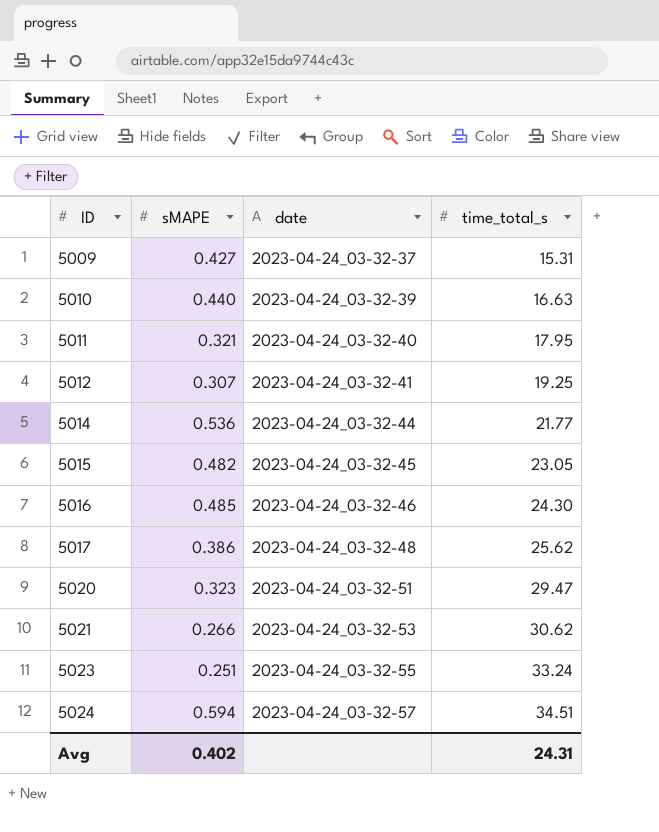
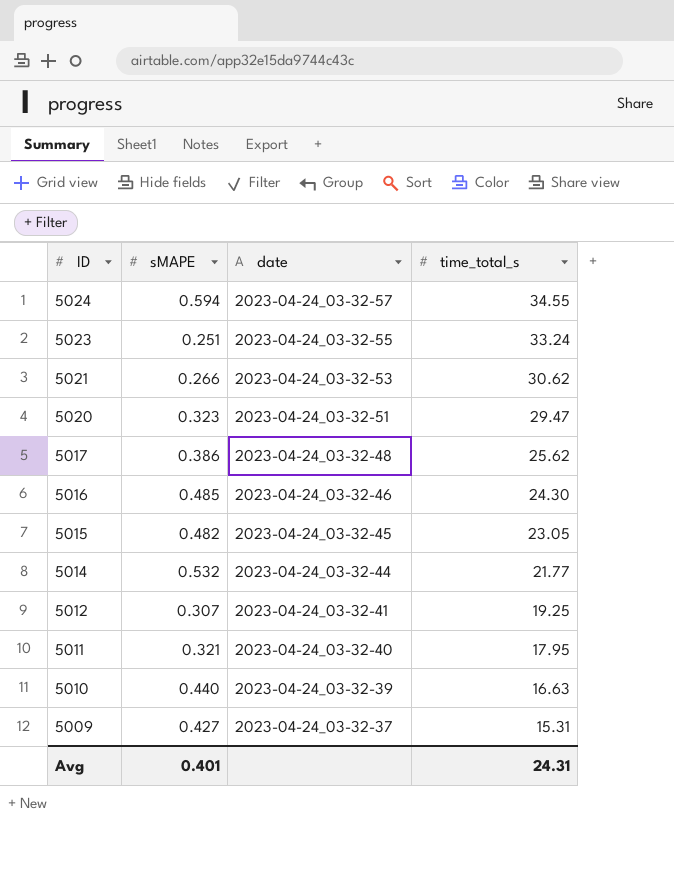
row order: ID ascending -> ID descending
5024 | time_total_s: 34.51 -> 34.55
5014 | sMAPE: 0.536 -> 0.532
Avg | sMAPE: 0.402 -> 0.401

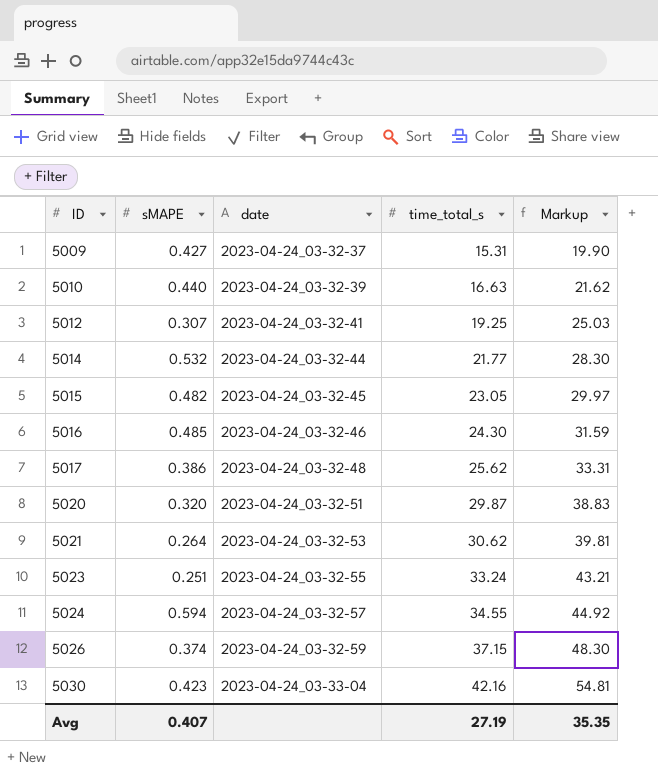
row order: ID descending -> ID ascending
column Markup | formula: none -> [time_total_s] * 1.3
row 5011: 0.321 | 2023-04-24_03-32-40 | 17.95 -> none
5020 | sMAPE: 0.323 -> 0.320
5020 | time_total_s: 29.47 -> 29.87
5021 | sMAPE: 0.266 -> 0.264
row 5026: none -> 0.374 | 2023-04-24_03-32-59 | 37.15 | 48.30
row 5030: none -> 0.423 | 2023-04-24_03-33-04 | 42.16 | 54.81
Avg | sMAPE: 0.401 -> 0.407
Avg | time_total_s: 24.31 -> 27.19

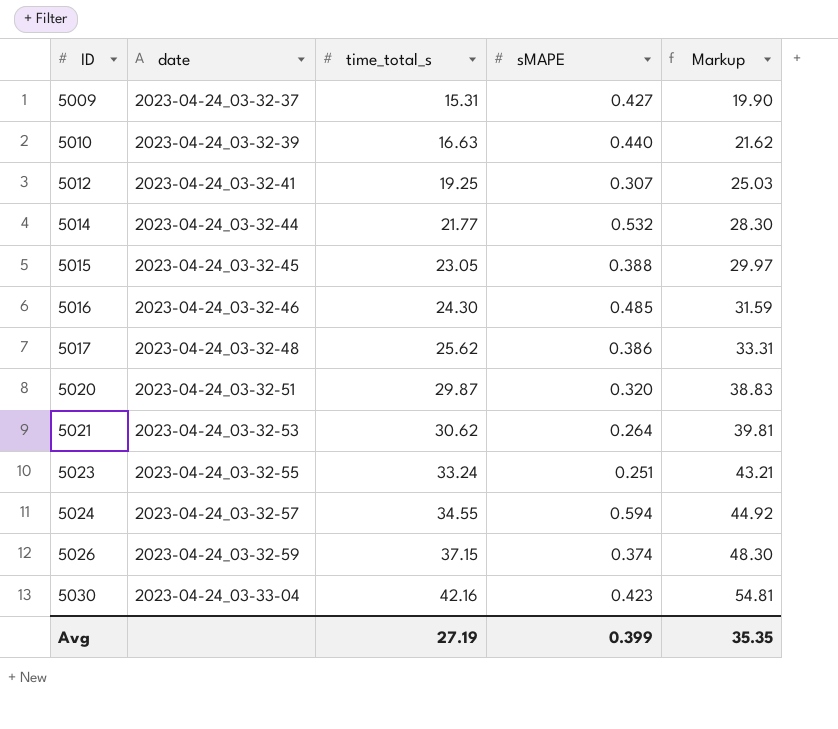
column sMAPE | position: 2 -> 4
5015 | sMAPE: 0.482 -> 0.388
Avg | sMAPE: 0.407 -> 0.399

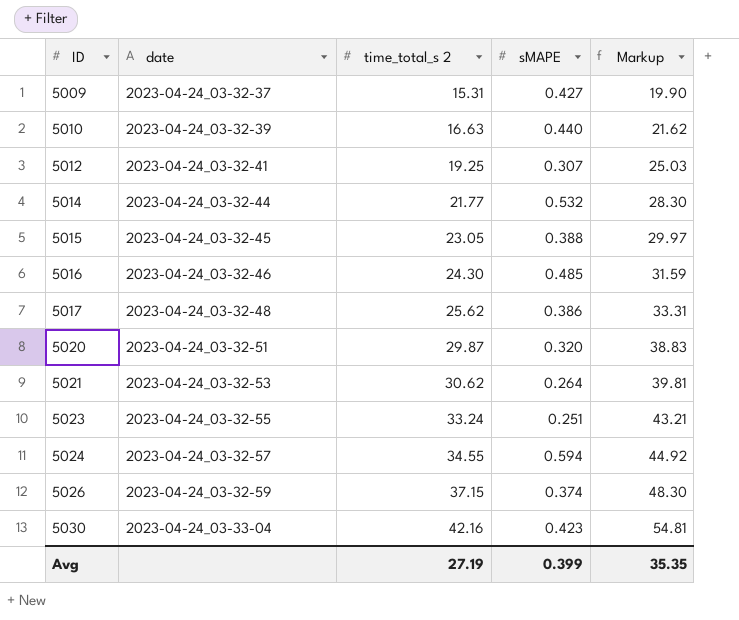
column name: time_total_s -> time_total_s 2

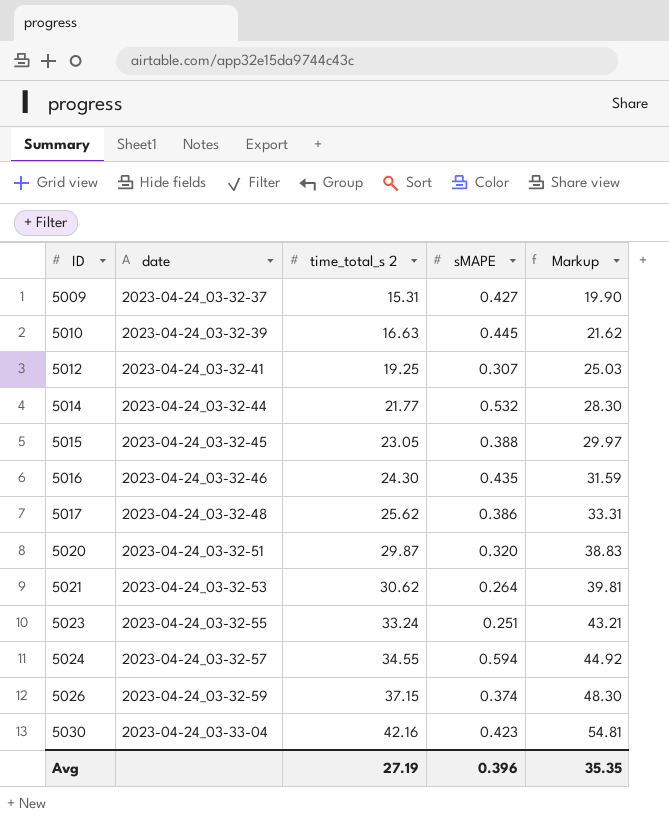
5010 | sMAPE: 0.440 -> 0.445
5016 | sMAPE: 0.485 -> 0.435
Avg | sMAPE: 0.399 -> 0.396

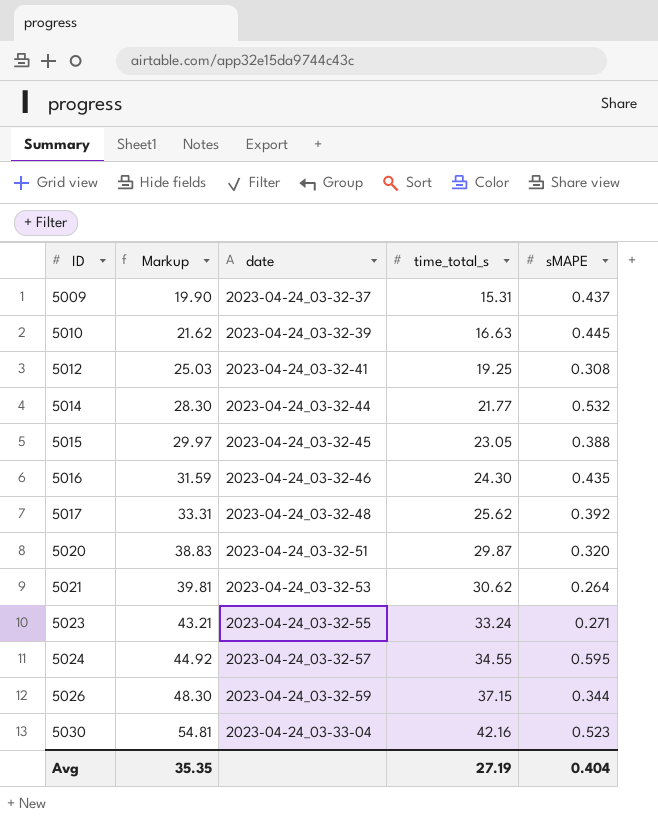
column Markup | position: 5 -> 2
column name: time_total_s 2 -> time_total_s
5009 | sMAPE: 0.427 -> 0.437
5012 | sMAPE: 0.307 -> 0.308
5017 | sMAPE: 0.386 -> 0.392
5023 | sMAPE: 0.251 -> 0.271
5024 | sMAPE: 0.594 -> 0.595
5026 | sMAPE: 0.374 -> 0.344
5030 | sMAPE: 0.423 -> 0.523
Avg | sMAPE: 0.396 -> 0.404

